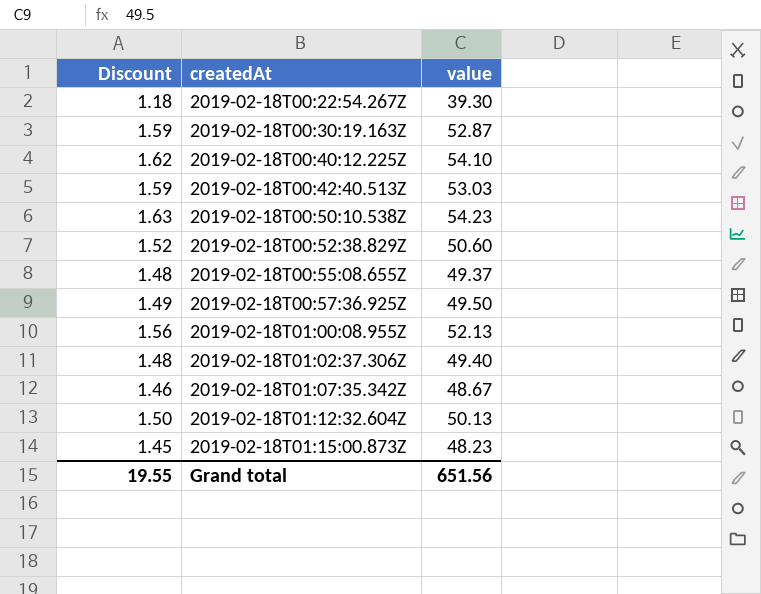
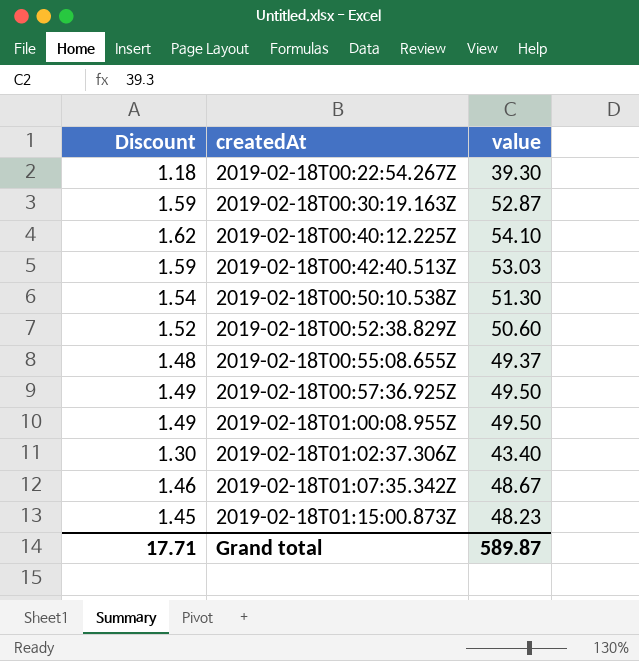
row 2019-02-18T01:12:32.604Z: 1.50 | 50.13 -> none
2019-02-18T00:50:10.538Z | Discount: 1.63 -> 1.54
2019-02-18T00:50:10.538Z | value: 54.23 -> 51.30
2019-02-18T01:00:08.955Z | Discount: 1.56 -> 1.49
2019-02-18T01:00:08.955Z | value: 52.13 -> 49.50
2019-02-18T01:02:37.306Z | Discount: 1.48 -> 1.30
2019-02-18T01:02:37.306Z | value: 49.40 -> 43.40
Grand total | Discount: 19.55 -> 17.71
Grand total | value: 651.56 -> 589.87

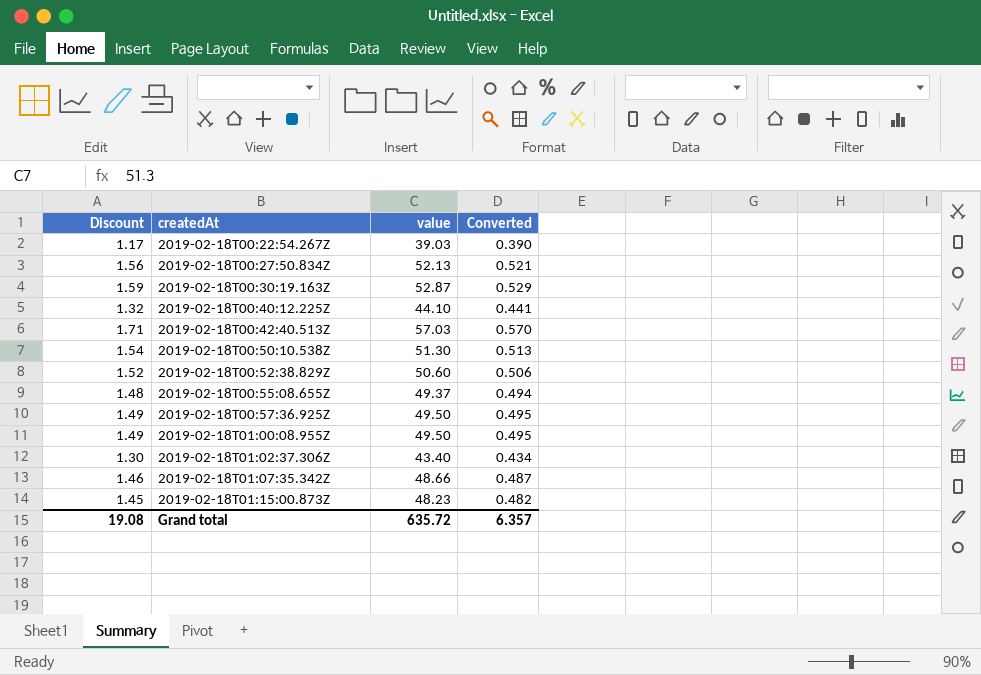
column Converted | formula: none -> [value] * 0.01
2019-02-18T00:22:54.267Z | Discount: 1.18 -> 1.17
2019-02-18T00:22:54.267Z | value: 39.30 -> 39.03
row 2019-02-18T00:27:50.834Z: none -> 1.56 | 52.13 | 0.521
2019-02-18T00:40:12.225Z | Discount: 1.62 -> 1.32
2019-02-18T00:40:12.225Z | value: 54.10 -> 44.10
2019-02-18T00:42:40.513Z | Discount: 1.59 -> 1.71
2019-02-18T00:42:40.513Z | value: 53.03 -> 57.03
2019-02-18T01:07:35.342Z | value: 48.67 -> 48.66
Grand total | Discount: 17.71 -> 19.08
Grand total | value: 589.87 -> 635.72

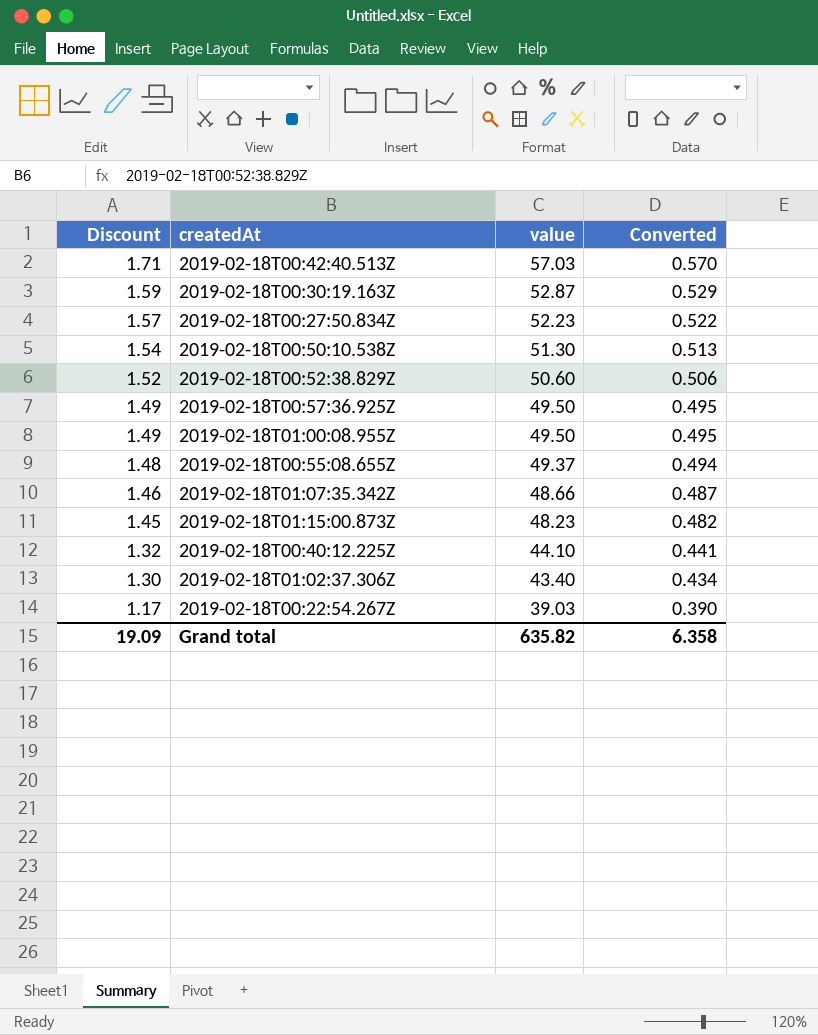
row order: createdAt ascending -> Discount descending
2019-02-18T00:27:50.834Z | Discount: 1.56 -> 1.57
2019-02-18T00:27:50.834Z | value: 52.13 -> 52.23
2019-02-18T00:27:50.834Z | Converted: 0.521 -> 0.522
Grand total | Discount: 19.08 -> 19.09
Grand total | value: 635.72 -> 635.82
Grand total | Converted: 6.357 -> 6.358

